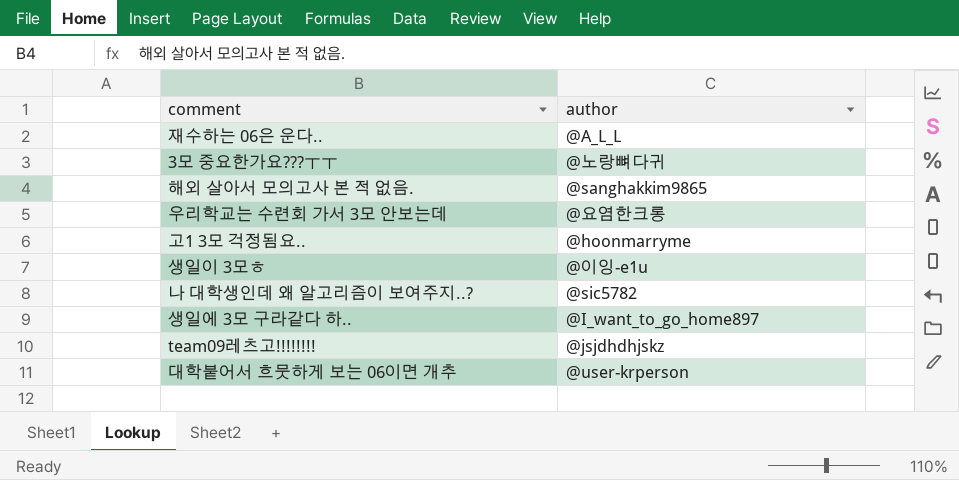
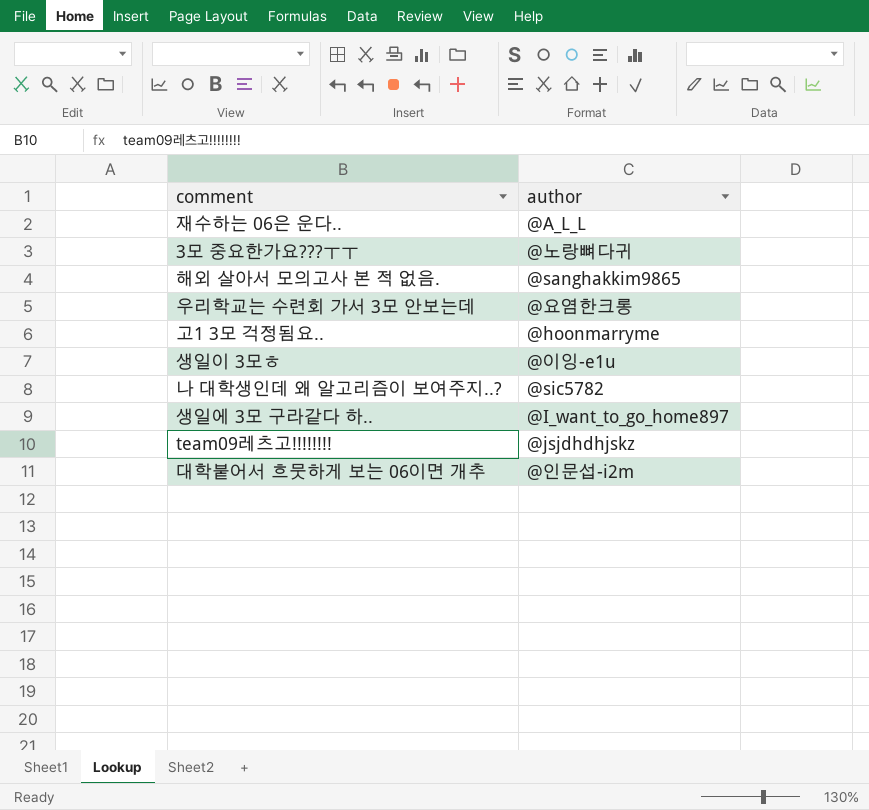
대학붙어서 흐뭇하게 보는 06이면 개추 | author: @user-krperson -> @인문섭-i2m

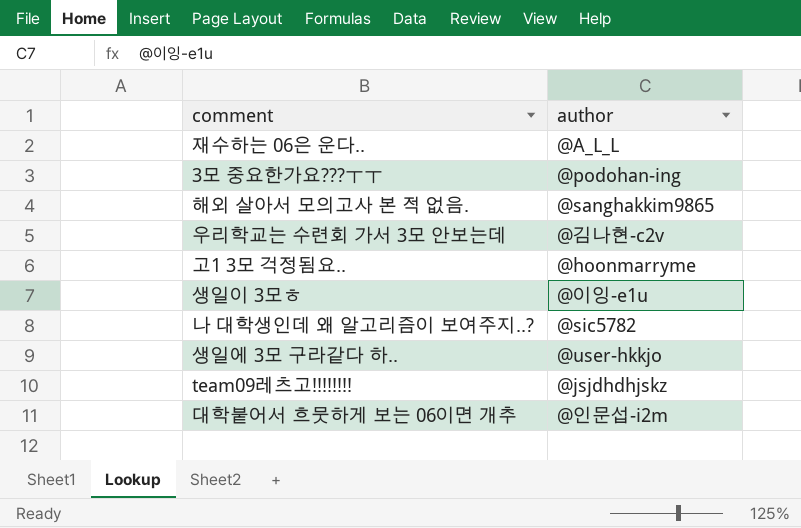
3모 중요한가요???ㅜㅜ | author: @노랑뼈다귀 -> @podohan-ing
우리학교는 수련회 가서 3모 안보는데 | author: @요염한크롱 -> @김나현-c2v
생일에 3모 구라같다 하.. | author: @I_want_to_go_home897 -> @user-hkkjo

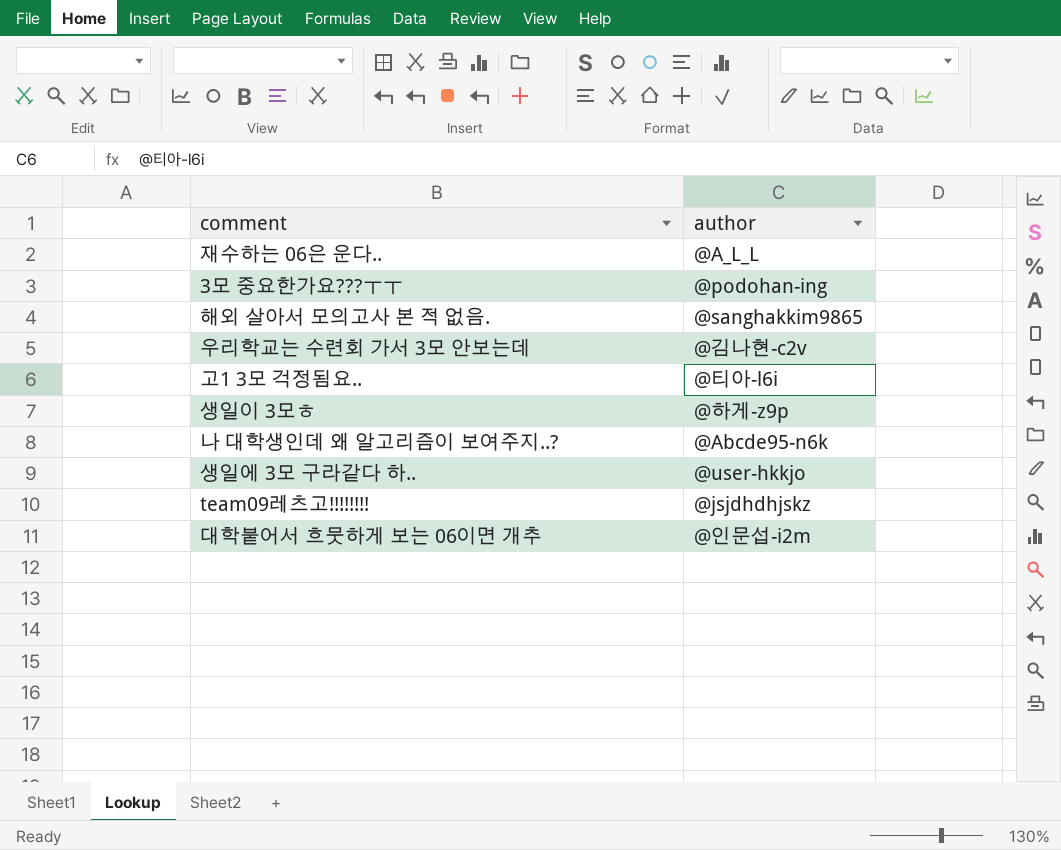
고1 3모 걱정됨요.. | author: @hoonmarryme -> @티아-l6i
생일이 3모ㅎ | author: @이잉-e1u -> @하게-z9p
나 대학생인데 왜 알고리즘이 보여주지..? | author: @sic5782 -> @Abcde95-n6k

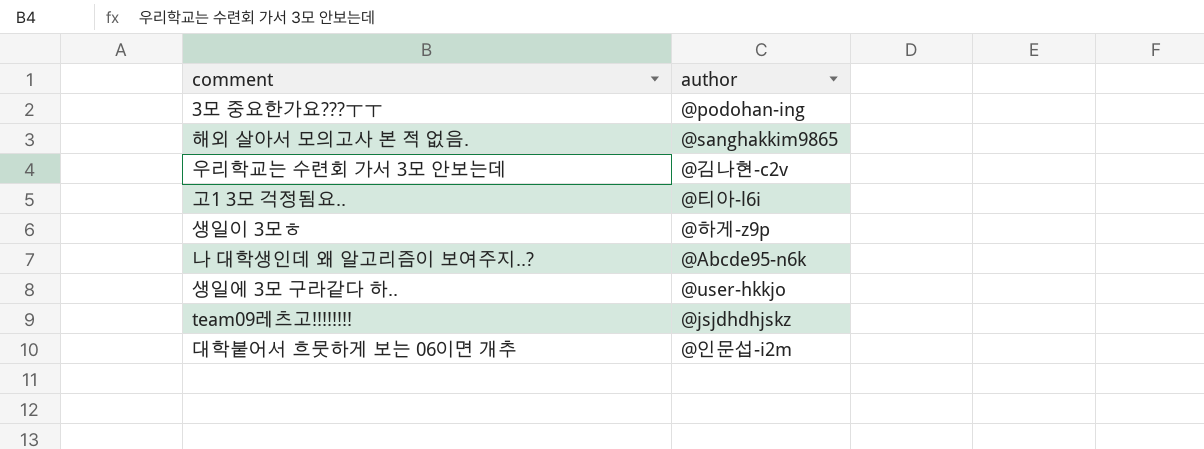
row 재수하는 06은 운다..: @A_L_L -> none

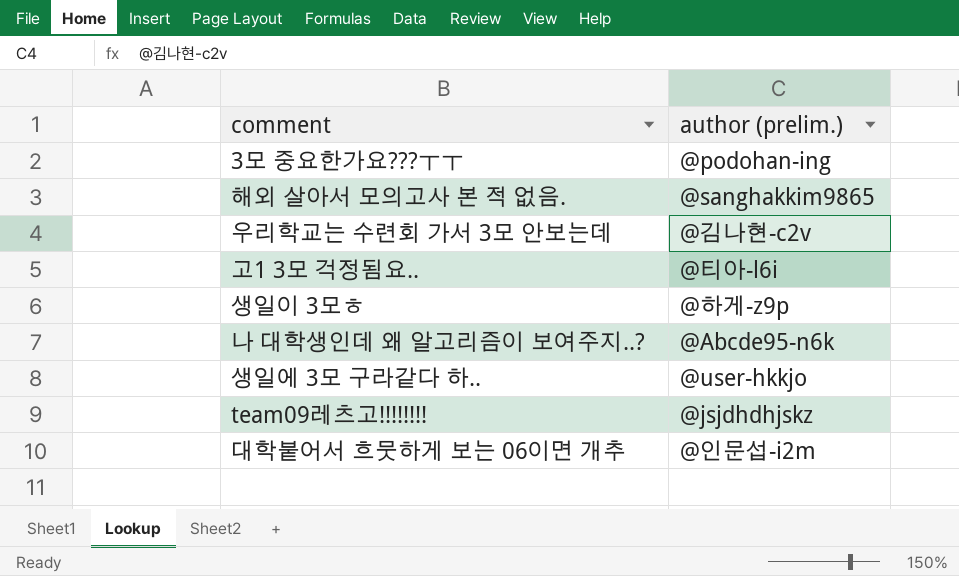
column name: author -> author (prelim.)

